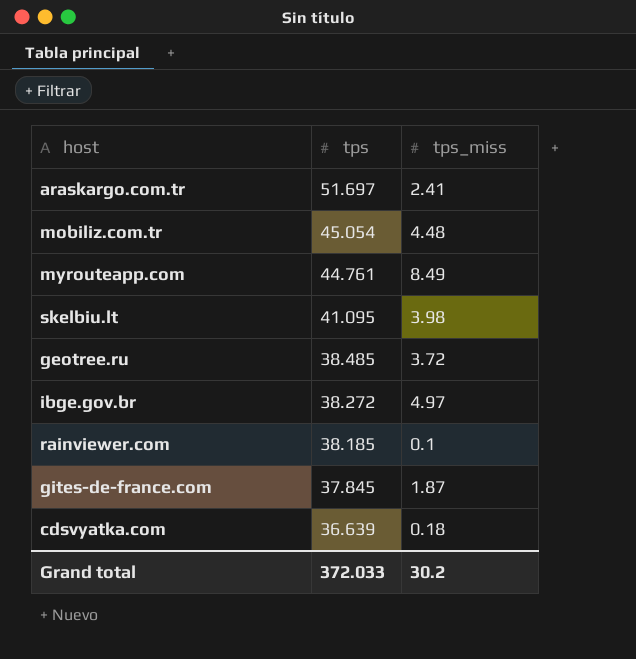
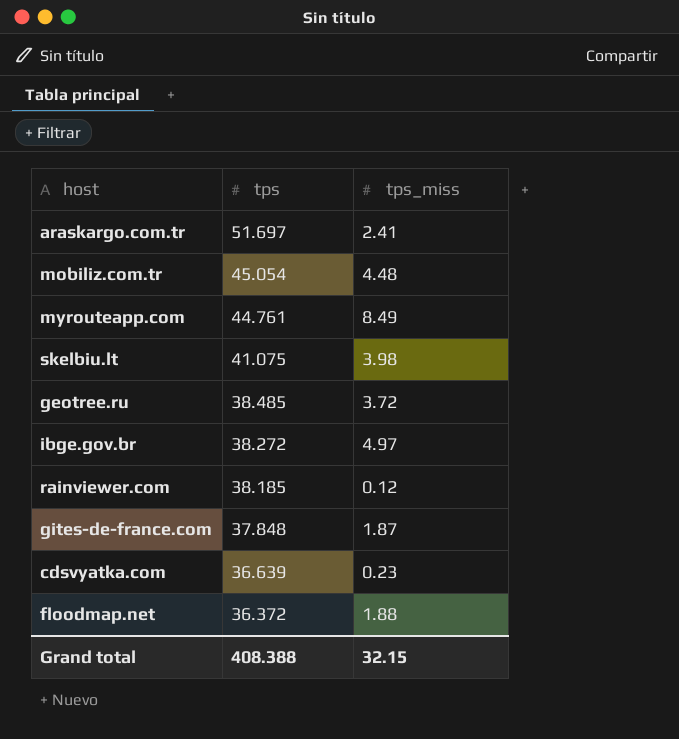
skelbiu.lt | tps: 41.095 -> 41.075
rainviewer.com | tps_miss: 0.1 -> 0.12
gites-de-france.com | tps: 37.845 -> 37.848
cdsvyatka.com | tps_miss: 0.18 -> 0.23
row floodmap.net: none -> 36.372 | 1.88
Grand total | tps: 372.033 -> 408.388
Grand total | tps_miss: 30.2 -> 32.15

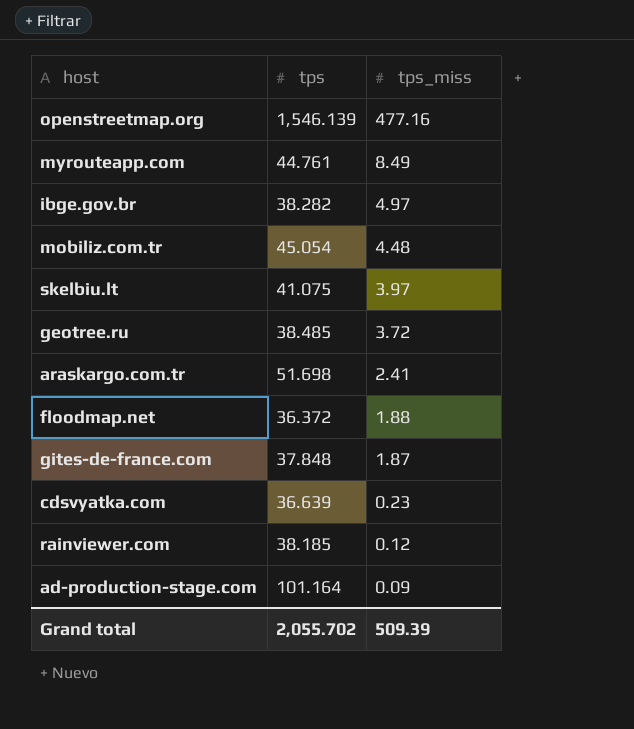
row order: tps descending -> tps_miss descending
row openstreetmap.org: none -> 1,546.139 | 477.16
ibge.gov.br | tps: 38.272 -> 38.282
skelbiu.lt | tps_miss: 3.98 -> 3.97
araskargo.com.tr | tps: 51.697 -> 51.698
row ad-production-stage.com: none -> 101.164 | 0.09
Grand total | tps: 408.388 -> 2,055.702
Grand total | tps_miss: 32.15 -> 509.39

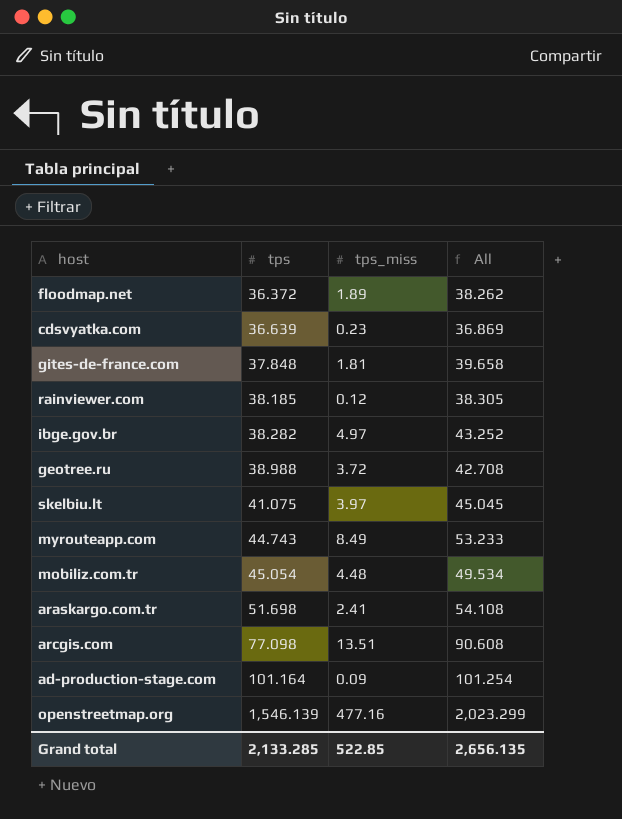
row order: tps_miss descending -> tps ascending
column All | formula: none -> [tps] + [tps_miss]
floodmap.net | tps_miss: 1.88 -> 1.89
gites-de-france.com | tps_miss: 1.87 -> 1.81
geotree.ru | tps: 38.485 -> 38.988
myrouteapp.com | tps: 44.761 -> 44.743
row arcgis.com: none -> 77.098 | 13.51 | 90.608
Grand total | tps: 2,055.702 -> 2,133.285
Grand total | tps_miss: 509.39 -> 522.85

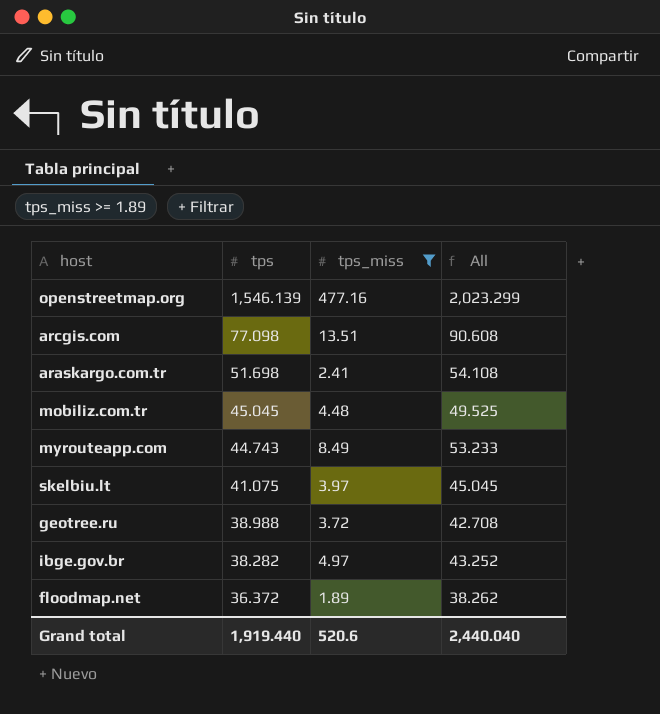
filter: none -> tps_miss >= 1.89
row order: tps ascending -> tps descending
mobiliz.com.tr | tps: 45.054 -> 45.045
mobiliz.com.tr | All: 49.534 -> 49.525
Grand total | tps: 2,133.285 -> 1,919.440
Grand total | tps_miss: 522.85 -> 520.6
Grand total | All: 2,656.135 -> 2,440.040

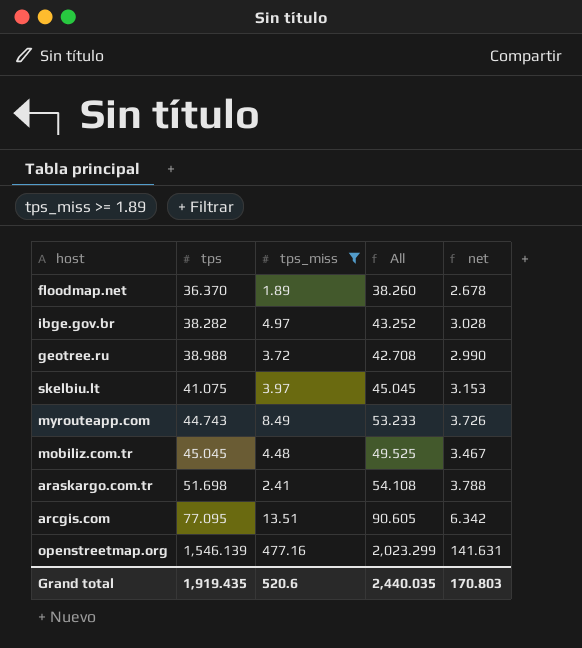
row order: tps descending -> tps ascending
column net | formula: none -> [All] * 0.07
floodmap.net | tps: 36.372 -> 36.370
floodmap.net | All: 38.262 -> 38.260
arcgis.com | tps: 77.098 -> 77.095
arcgis.com | All: 90.608 -> 90.605
Grand total | tps: 1,919.440 -> 1,919.435
Grand total | All: 2,440.040 -> 2,440.035

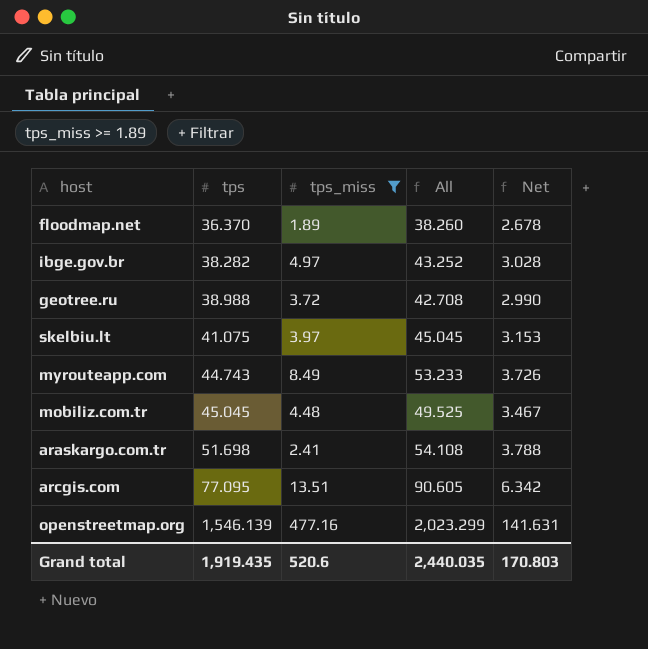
column name: net -> Net

